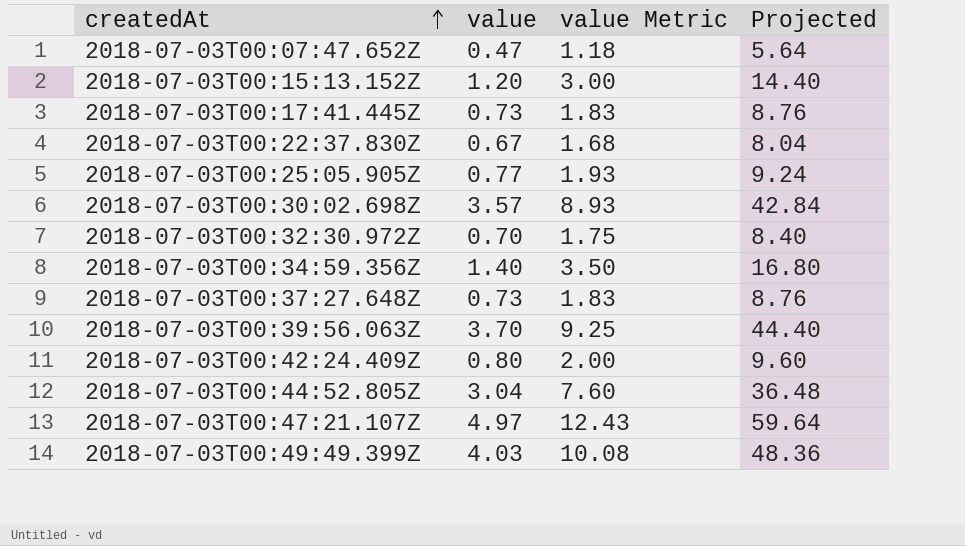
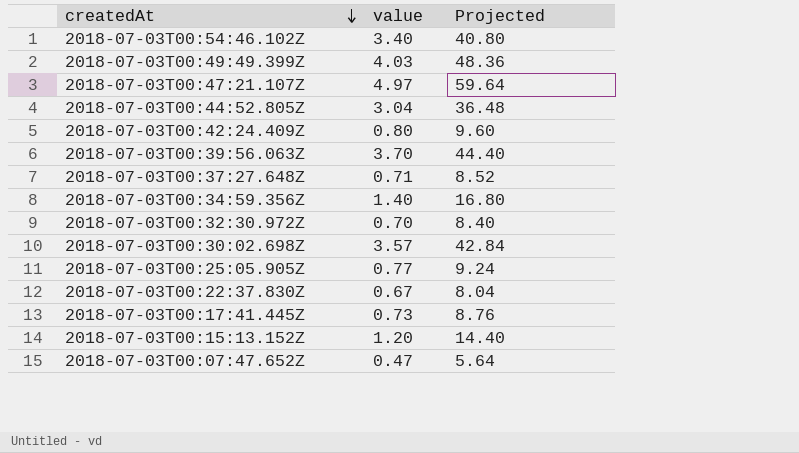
row order: createdAt ascending -> createdAt descending
column value Metric | formula: [value] * 2.5 -> none
row 2018-07-03T00:54:46.102Z: none -> 3.40 | 40.80
2018-07-03T00:37:27.648Z | value: 0.73 -> 0.71
2018-07-03T00:37:27.648Z | Projected: 8.76 -> 8.52

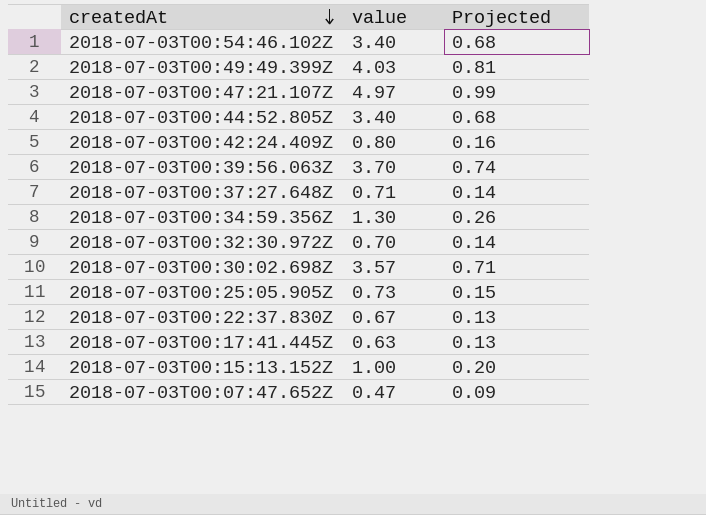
column Projected | formula: [value] * 12 -> [value] * 0.2
2018-07-03T00:44:52.805Z | value: 3.04 -> 3.40
2018-07-03T00:34:59.356Z | value: 1.40 -> 1.30
2018-07-03T00:25:05.905Z | value: 0.77 -> 0.73
2018-07-03T00:17:41.445Z | value: 0.73 -> 0.63
2018-07-03T00:15:13.152Z | value: 1.20 -> 1.00

